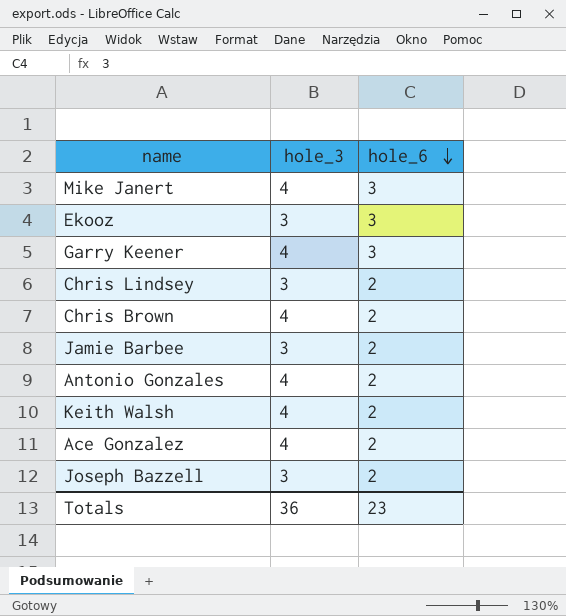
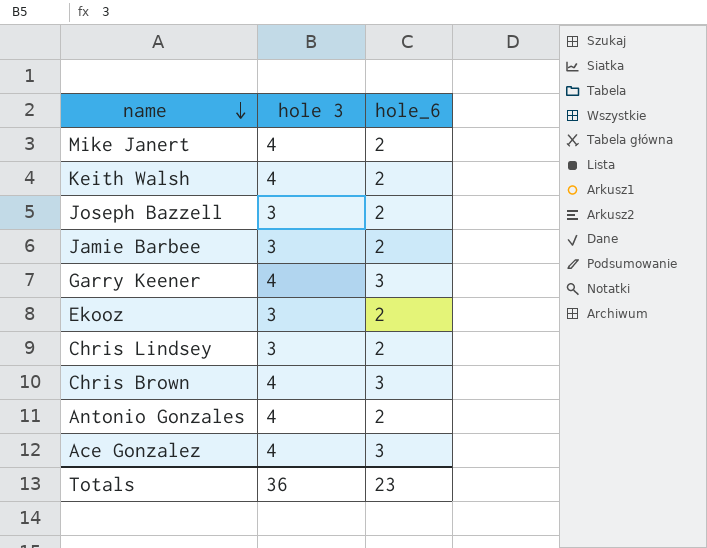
row order: hole_6 descending -> name descending
column name: hole_3 -> hole 3
Mike Janert | hole_6: 3 -> 2
Ekooz | hole_6: 3 -> 2
Chris Brown | hole_6: 2 -> 3
Ace Gonzalez | hole_6: 2 -> 3

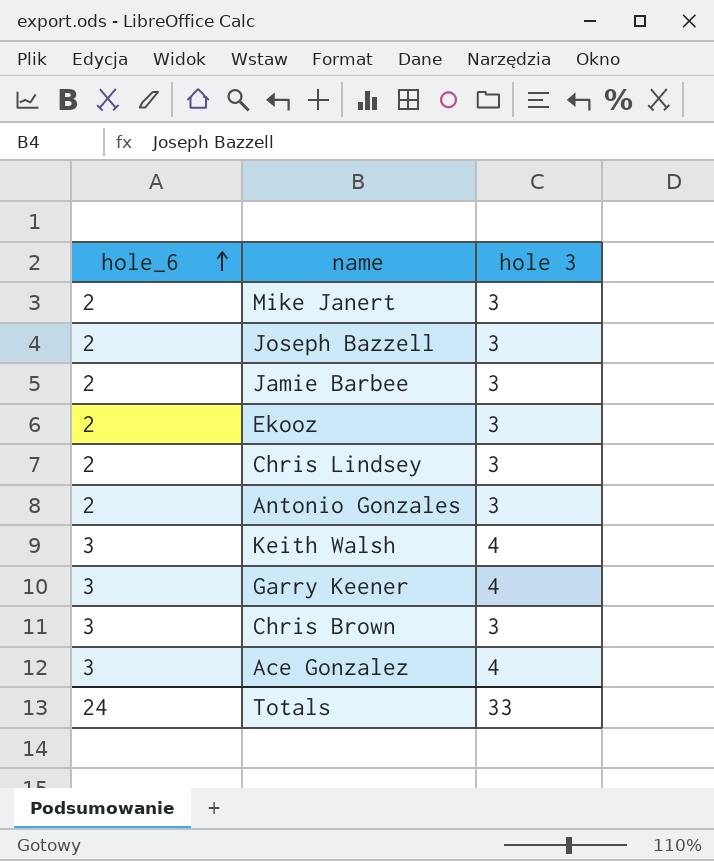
row order: name descending -> hole_6 ascending
column hole_6 | position: 3 -> 1
Mike Janert | hole 3: 4 -> 3
Antonio Gonzales | hole 3: 4 -> 3
Keith Walsh | hole_6: 2 -> 3
Chris Brown | hole 3: 4 -> 3
Totals | hole_6: 23 -> 24
Totals | hole 3: 36 -> 33

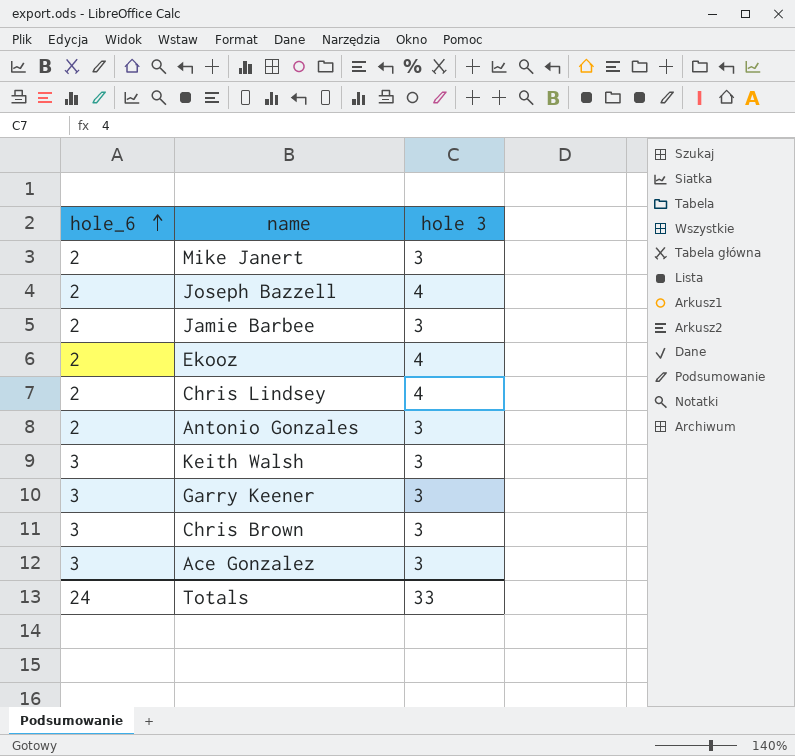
Joseph Bazzell | hole 3: 3 -> 4
Ekooz | hole 3: 3 -> 4
Chris Lindsey | hole 3: 3 -> 4
Keith Walsh | hole 3: 4 -> 3
Garry Keener | hole 3: 4 -> 3
Ace Gonzalez | hole 3: 4 -> 3

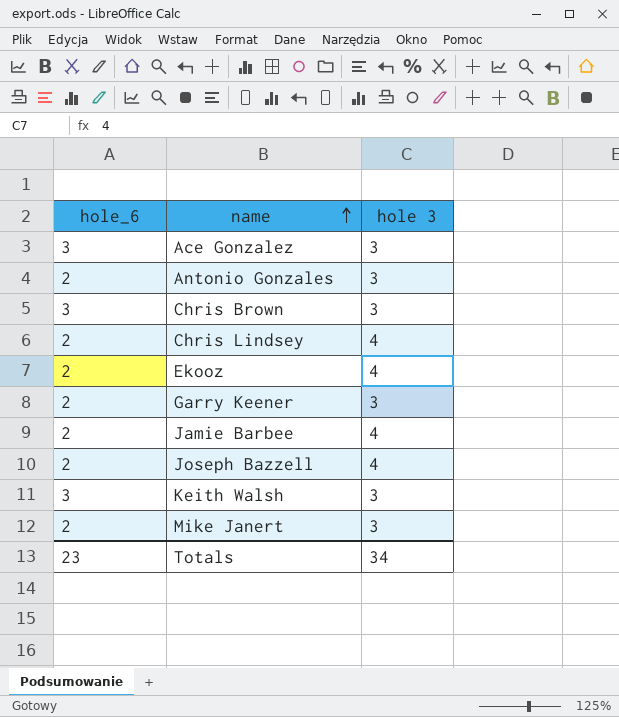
row order: hole_6 ascending -> name ascending
Garry Keener | hole_6: 3 -> 2
Jamie Barbee | hole 3: 3 -> 4
Totals | hole_6: 24 -> 23
Totals | hole 3: 33 -> 34

